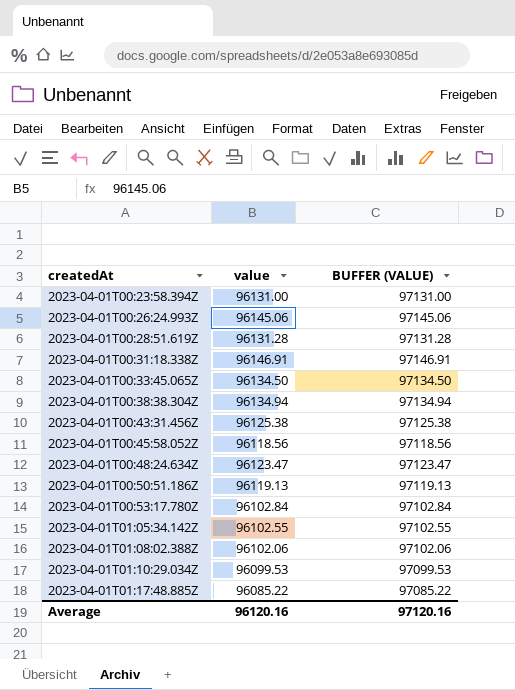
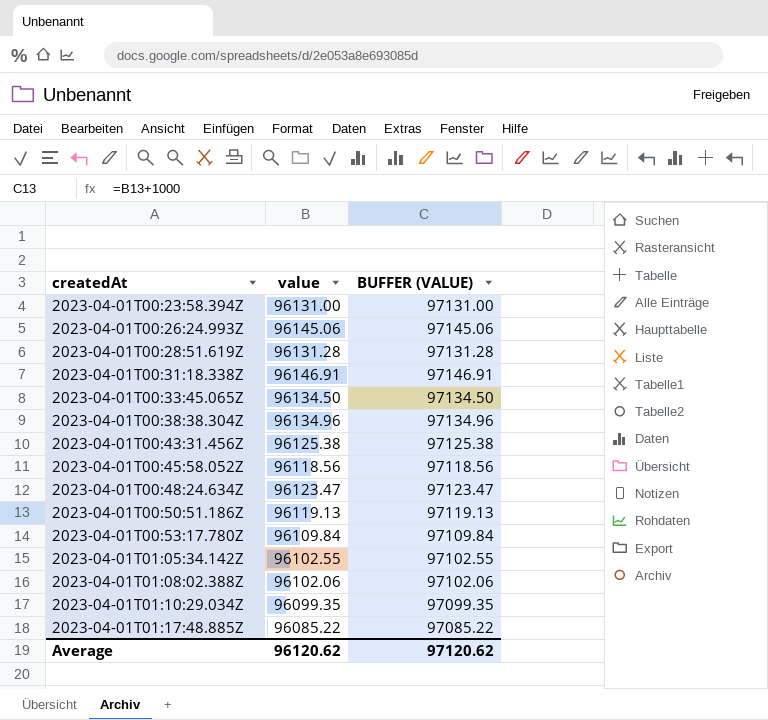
2023-04-01T00:38:38.304Z | value: 96134.94 -> 96134.96
2023-04-01T00:38:38.304Z | BUFFER (VALUE): 97134.94 -> 97134.96
2023-04-01T00:53:17.780Z | value: 96102.84 -> 96109.84
2023-04-01T00:53:17.780Z | BUFFER (VALUE): 97102.84 -> 97109.84
2023-04-01T01:10:29.034Z | value: 96099.53 -> 96099.35
2023-04-01T01:10:29.034Z | BUFFER (VALUE): 97099.53 -> 97099.35
Average | value: 96120.16 -> 96120.62
Average | BUFFER (VALUE): 97120.16 -> 97120.62

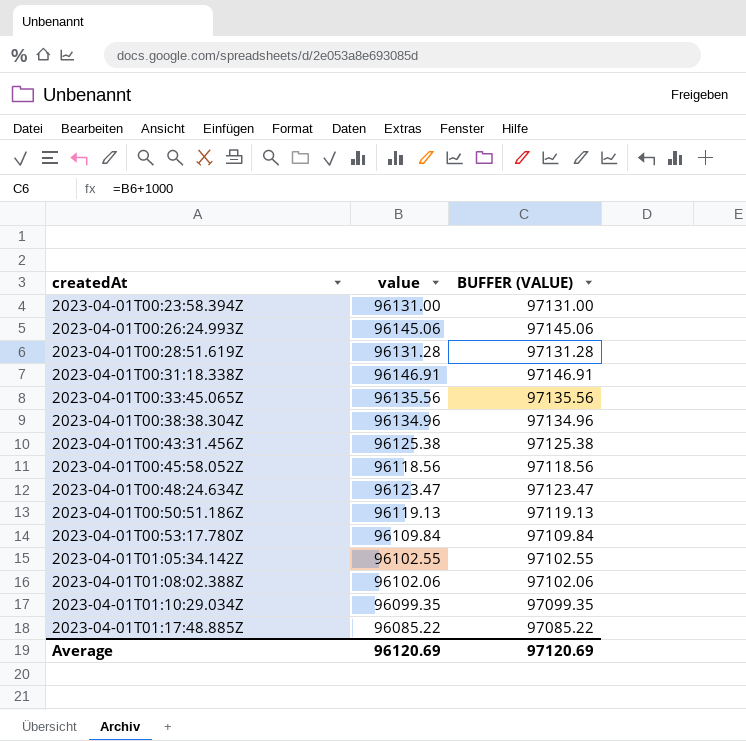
2023-04-01T00:33:45.065Z | value: 96134.50 -> 96135.56
2023-04-01T00:33:45.065Z | BUFFER (VALUE): 97134.50 -> 97135.56
Average | value: 96120.62 -> 96120.69
Average | BUFFER (VALUE): 97120.62 -> 97120.69

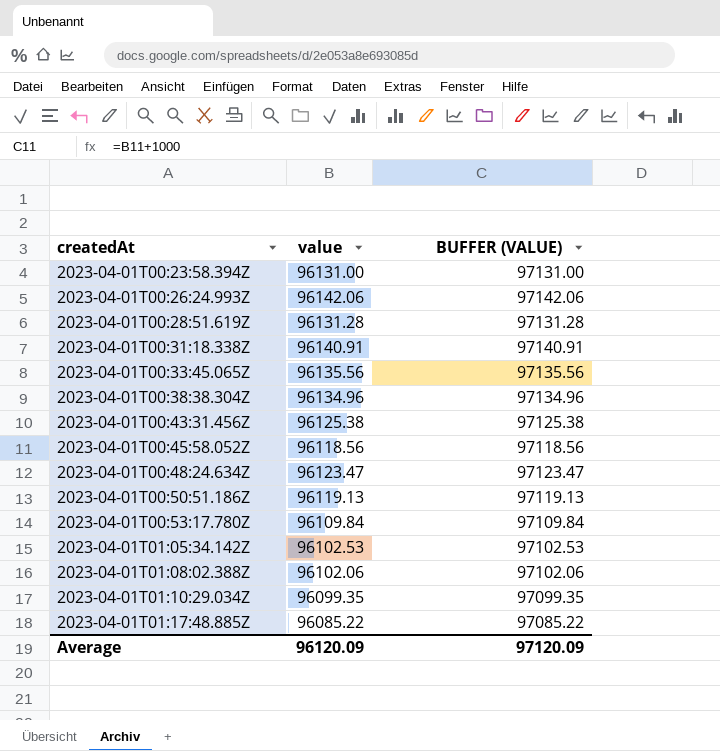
2023-04-01T00:26:24.993Z | value: 96145.06 -> 96142.06
2023-04-01T00:26:24.993Z | BUFFER (VALUE): 97145.06 -> 97142.06
2023-04-01T00:31:18.338Z | value: 96146.91 -> 96140.91
2023-04-01T00:31:18.338Z | BUFFER (VALUE): 97146.91 -> 97140.91
2023-04-01T01:05:34.142Z | value: 96102.55 -> 96102.53
2023-04-01T01:05:34.142Z | BUFFER (VALUE): 97102.55 -> 97102.53
Average | value: 96120.69 -> 96120.09
Average | BUFFER (VALUE): 97120.69 -> 97120.09

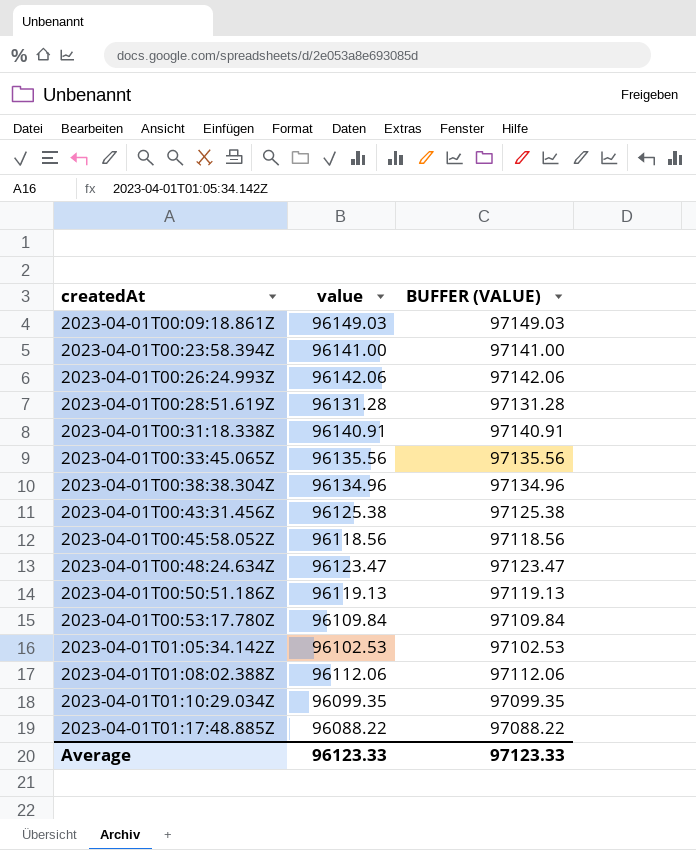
row 2023-04-01T00:09:18.861Z: none -> 96149.03 | 97149.03
2023-04-01T00:23:58.394Z | value: 96131.00 -> 96141.00
2023-04-01T00:23:58.394Z | BUFFER (VALUE): 97131.00 -> 97141.00
2023-04-01T01:08:02.388Z | value: 96102.06 -> 96112.06
2023-04-01T01:08:02.388Z | BUFFER (VALUE): 97102.06 -> 97112.06
2023-04-01T01:17:48.885Z | value: 96085.22 -> 96088.22
2023-04-01T01:17:48.885Z | BUFFER (VALUE): 97085.22 -> 97088.22
Average | value: 96120.09 -> 96123.33
Average | BUFFER (VALUE): 97120.09 -> 97123.33

